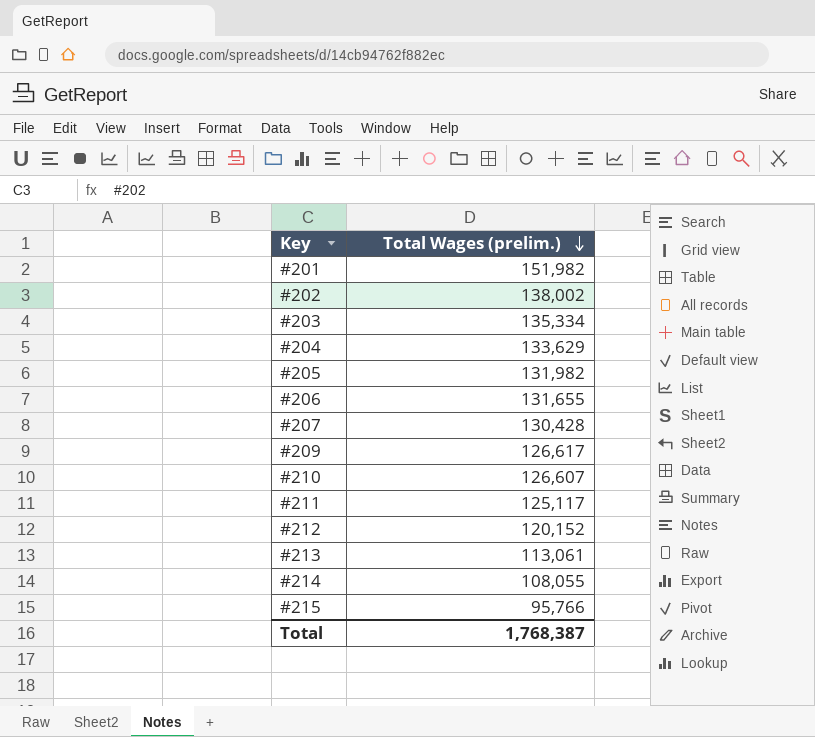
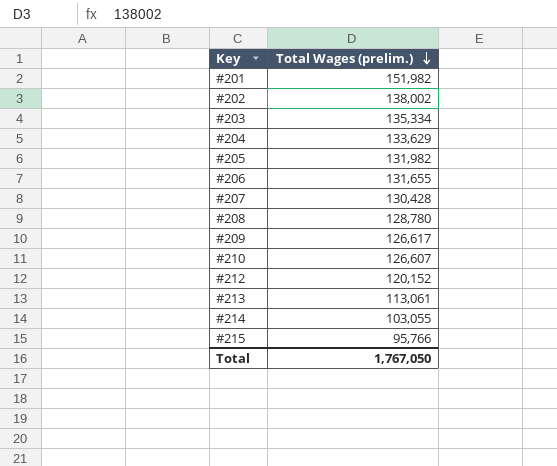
row #211: 125,117 -> none
row #208: none -> 128,780
#214 | Total Wages (prelim.): 108,055 -> 103,055
Total | Total Wages (prelim.): 1,768,387 -> 1,767,050

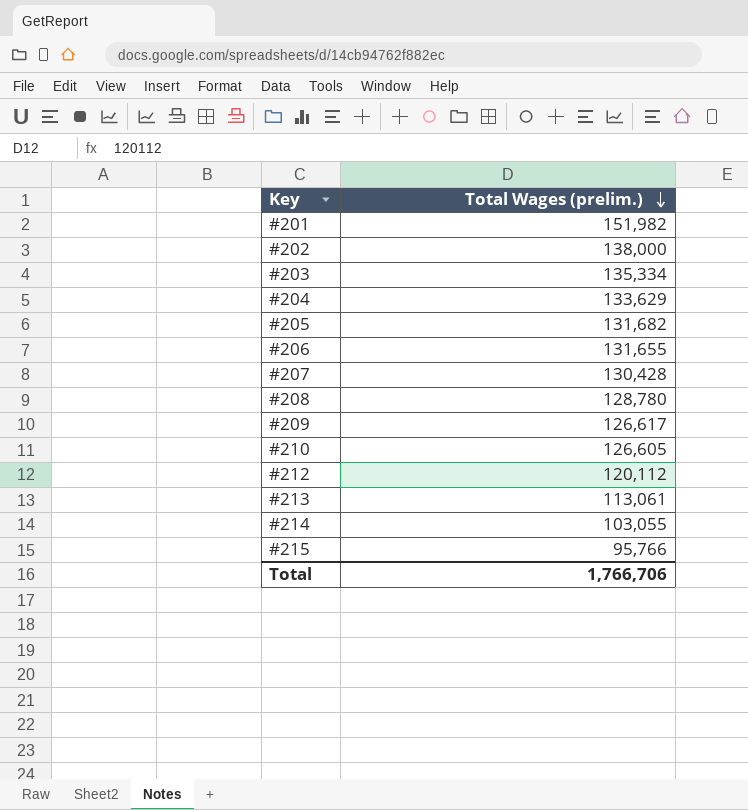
#202 | Total Wages (prelim.): 138,002 -> 138,000
#205 | Total Wages (prelim.): 131,982 -> 131,682
#210 | Total Wages (prelim.): 126,607 -> 126,605
#212 | Total Wages (prelim.): 120,152 -> 120,112
Total | Total Wages (prelim.): 1,767,050 -> 1,766,706

